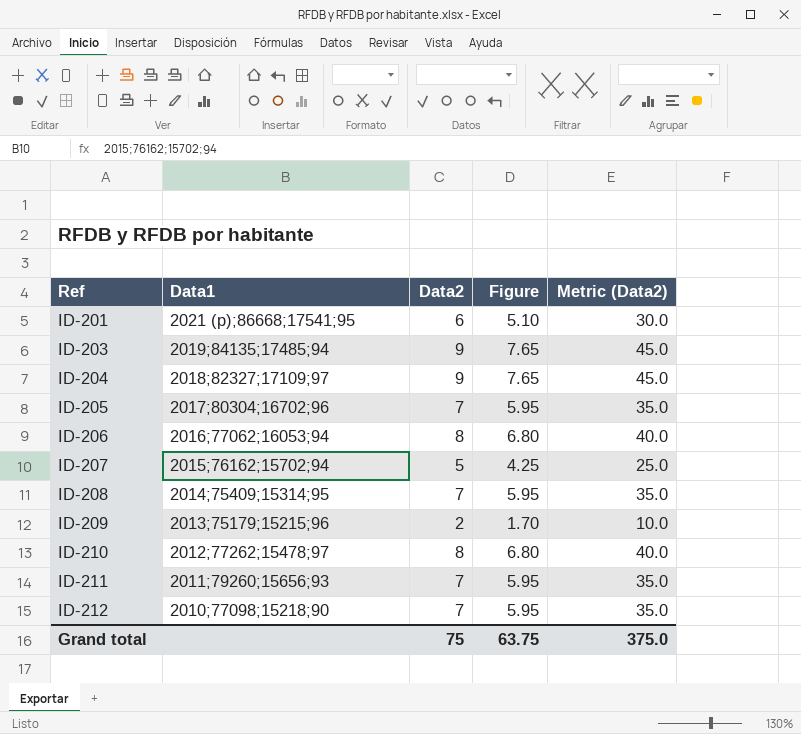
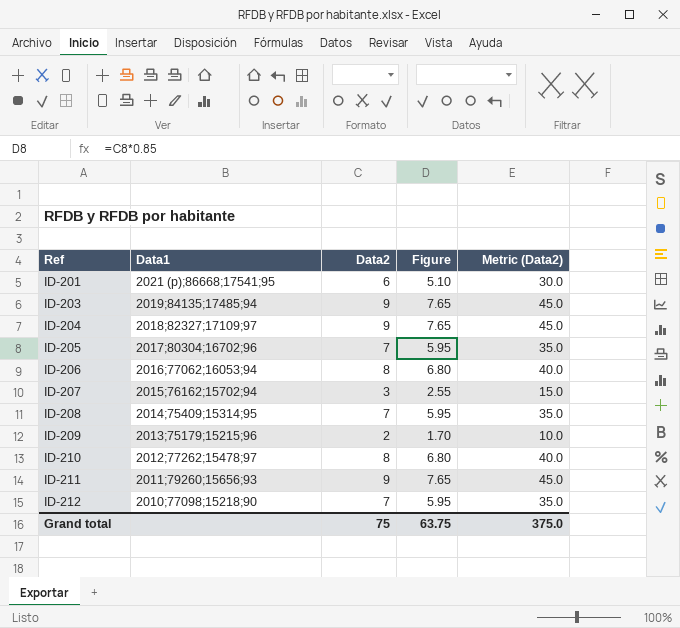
ID-207 | Data2: 5 -> 3
ID-207 | Figure: 4.25 -> 2.55
ID-207 | Metric (Data2): 25.0 -> 15.0
ID-211 | Data2: 7 -> 9
ID-211 | Figure: 5.95 -> 7.65
ID-211 | Metric (Data2): 35.0 -> 45.0

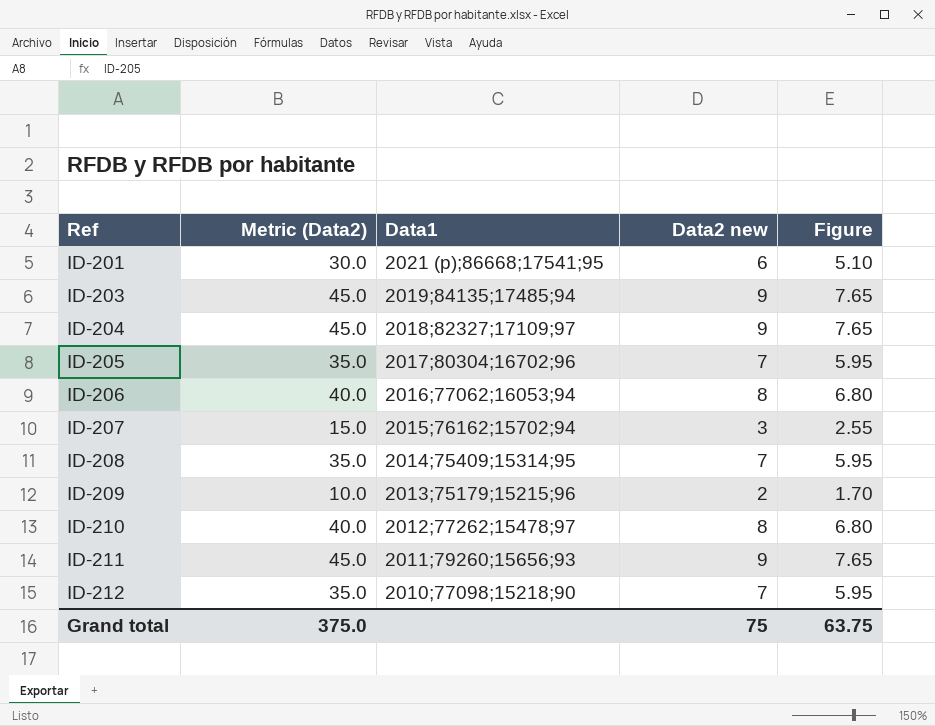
column Metric (Data2) | position: 5 -> 2
column name: Data2 -> Data2 new

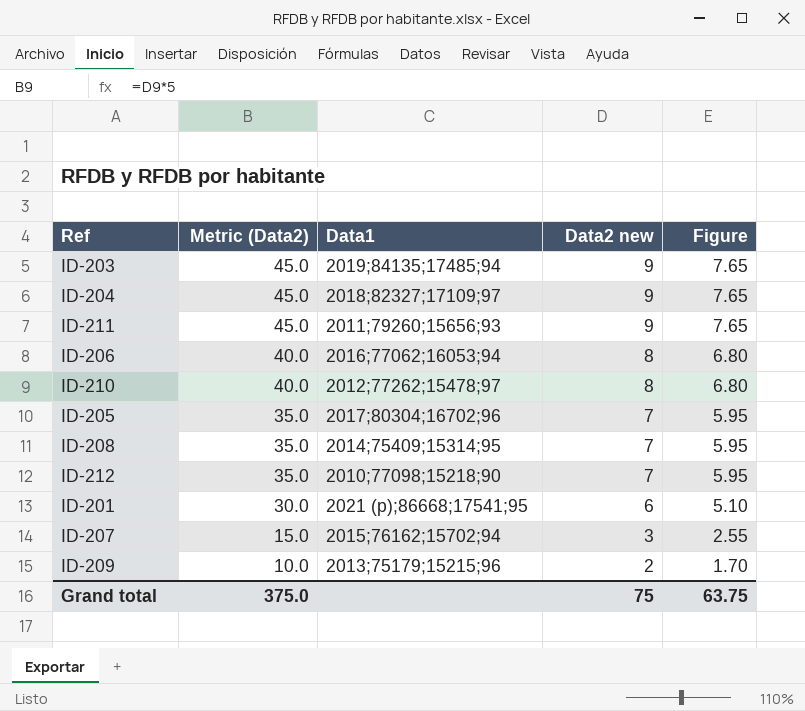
row order: Ref ascending -> Metric (Data2) descending

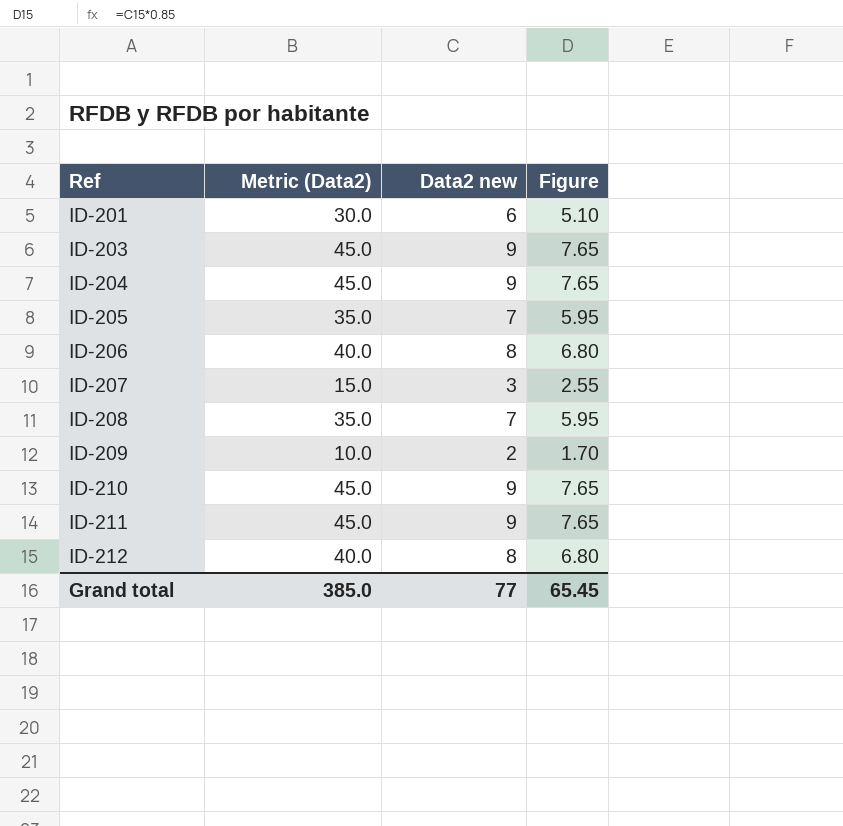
row order: Metric (Data2) descending -> Ref ascending
column Data1 | position: 3 -> none
ID-210 | Metric (Data2): 40.0 -> 45.0
ID-210 | Data2 new: 8 -> 9
ID-210 | Figure: 6.80 -> 7.65
ID-212 | Metric (Data2): 35.0 -> 40.0
ID-212 | Data2 new: 7 -> 8
ID-212 | Figure: 5.95 -> 6.80
Grand total | Metric (Data2): 375.0 -> 385.0
Grand total | Data2 new: 75 -> 77
Grand total | Figure: 63.75 -> 65.45

